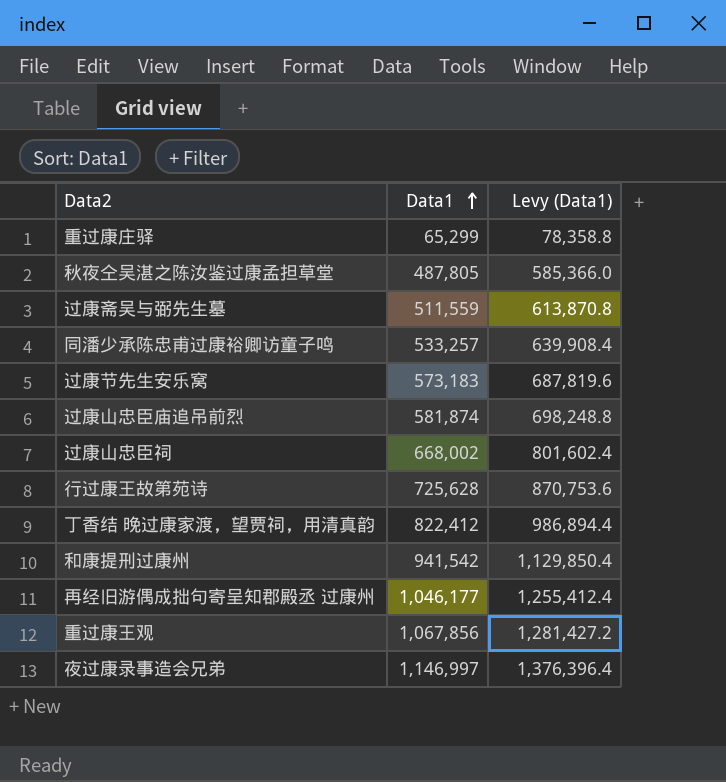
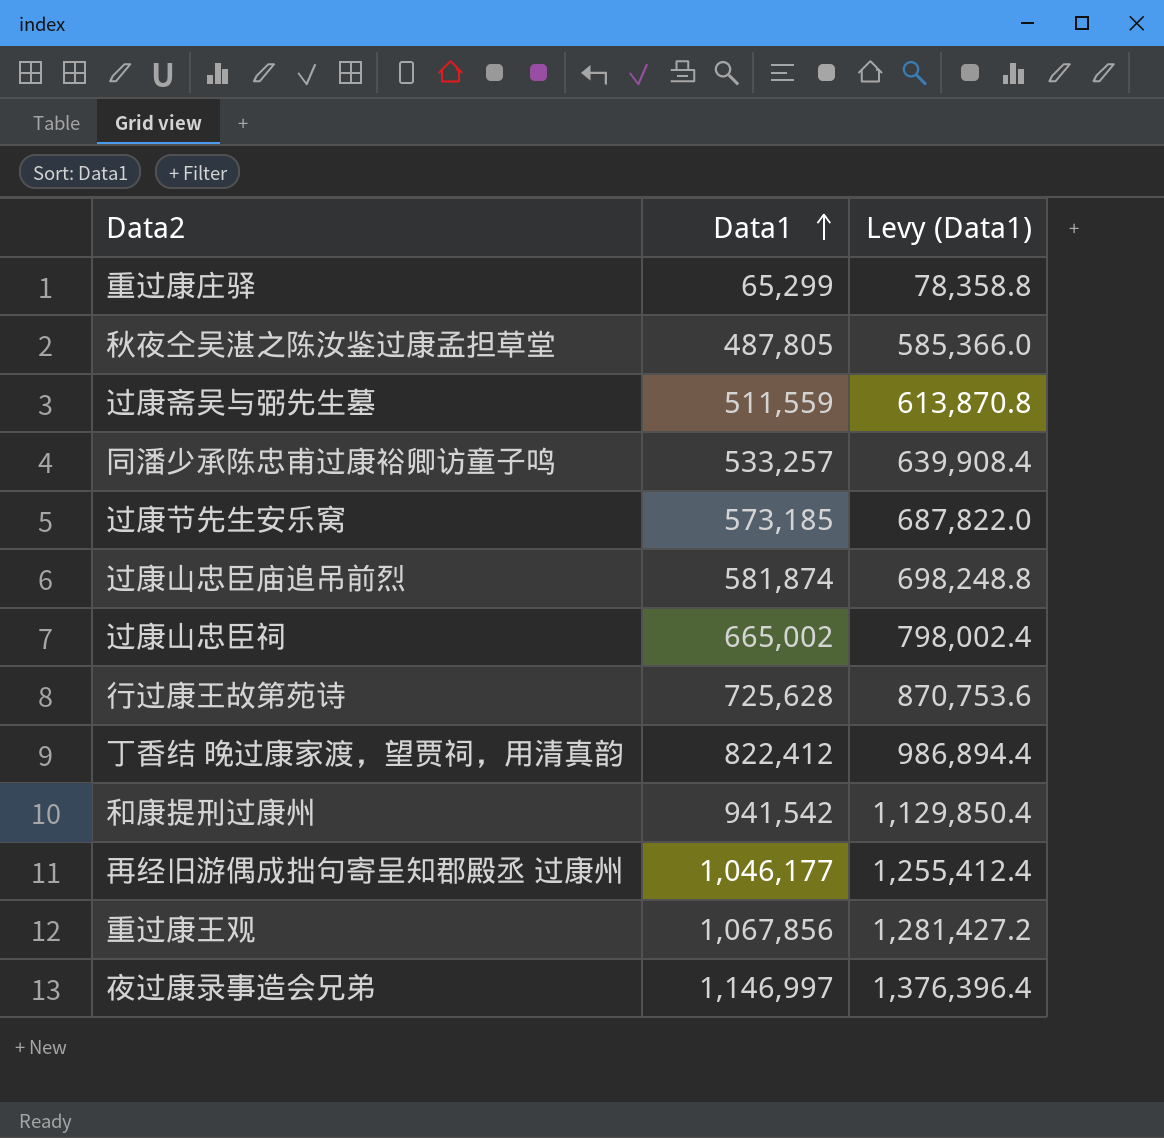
过康节先生安乐窝 | Data1: 573,183 -> 573,185
过康节先生安乐窝 | Levy (Data1): 687,819.6 -> 687,822.0
过康山忠臣祠 | Data1: 668,002 -> 665,002
过康山忠臣祠 | Levy (Data1): 801,602.4 -> 798,002.4

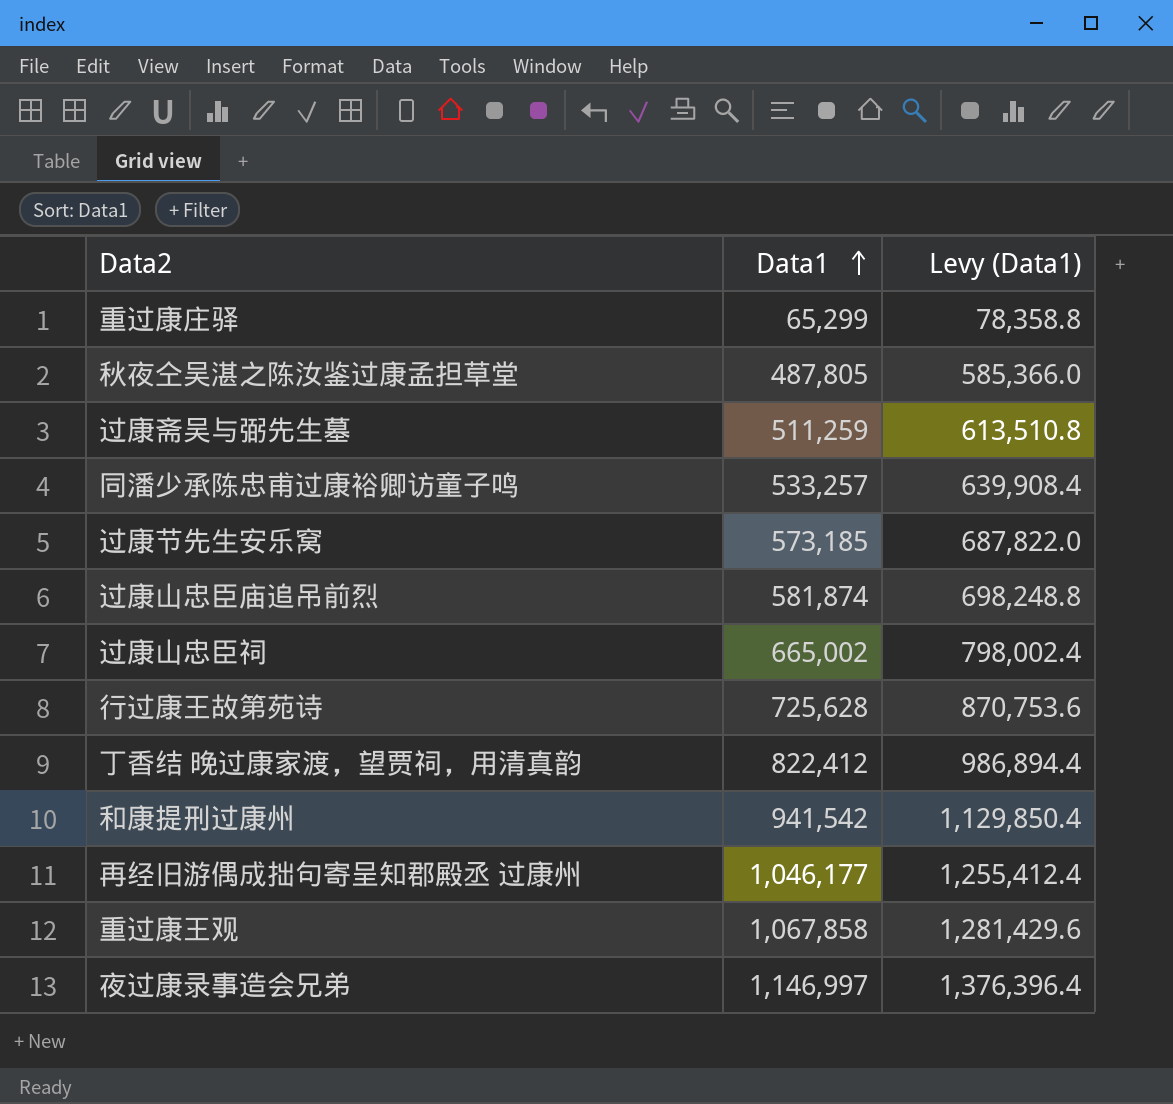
过康斋吴与弼先生墓 | Data1: 511,559 -> 511,259
过康斋吴与弼先生墓 | Levy (Data1): 613,870.8 -> 613,510.8
重过康王观 | Data1: 1,067,856 -> 1,067,858
重过康王观 | Levy (Data1): 1,281,427.2 -> 1,281,429.6

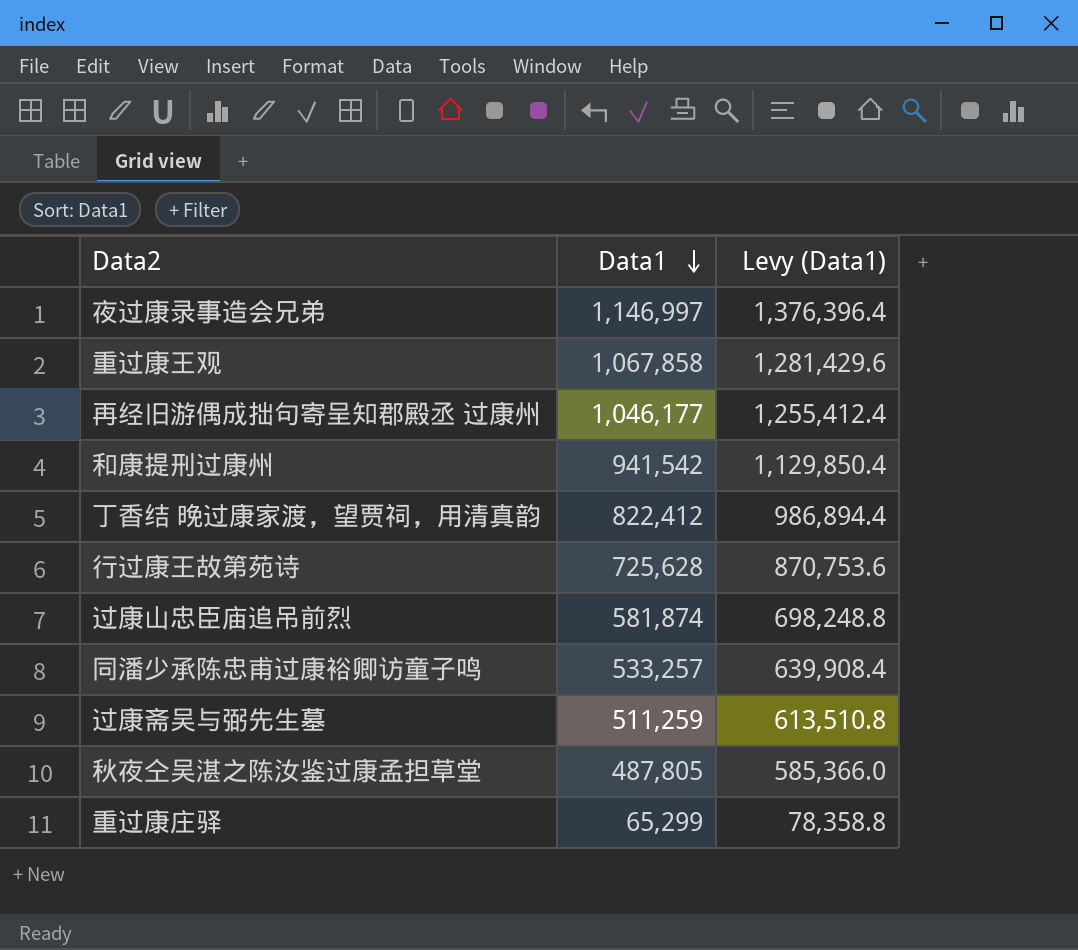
row order: Data1 ascending -> Data1 descending
row 过康节先生安乐窝: 573,185 | 687,822.0 -> none
row 过康山忠臣祠: 665,002 | 798,002.4 -> none

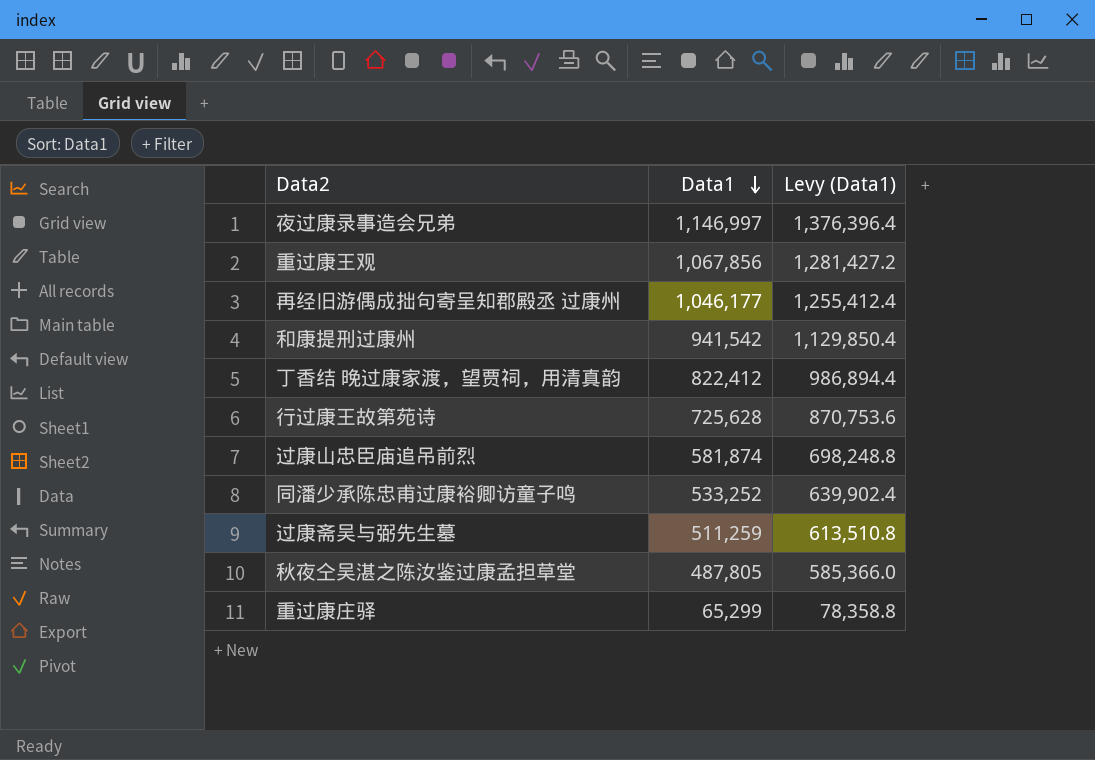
重过康王观 | Data1: 1,067,858 -> 1,067,856
重过康王观 | Levy (Data1): 1,281,429.6 -> 1,281,427.2
同潘少承陈忠甫过康裕卿访童子鸣 | Data1: 533,257 -> 533,252
同潘少承陈忠甫过康裕卿访童子鸣 | Levy (Data1): 639,908.4 -> 639,902.4

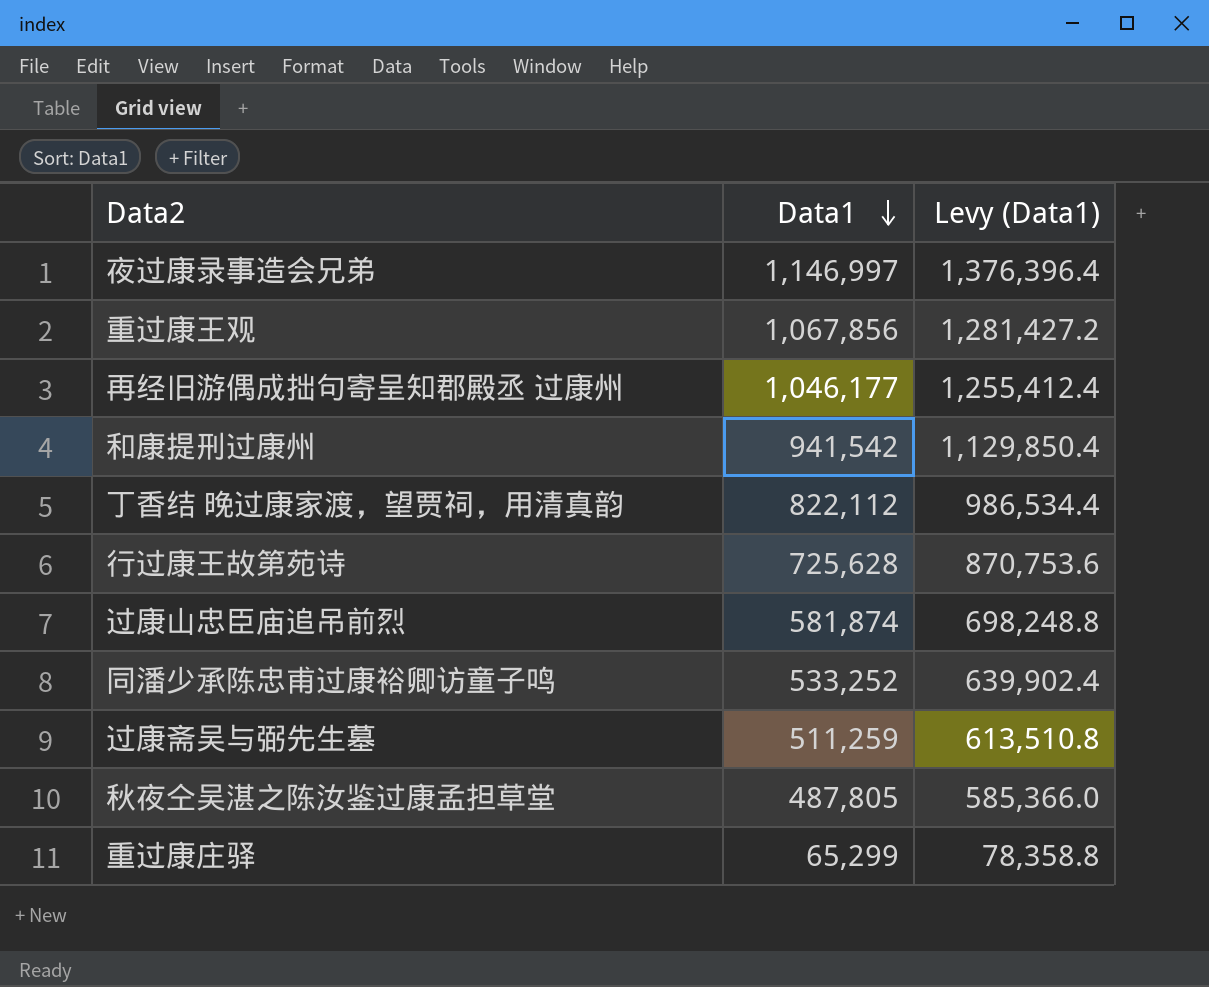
丁香结 晚过康家渡，望贾祠，用清真韵 | Data1: 822,412 -> 822,112
丁香结 晚过康家渡，望贾祠，用清真韵 | Levy (Data1): 986,894.4 -> 986,534.4

